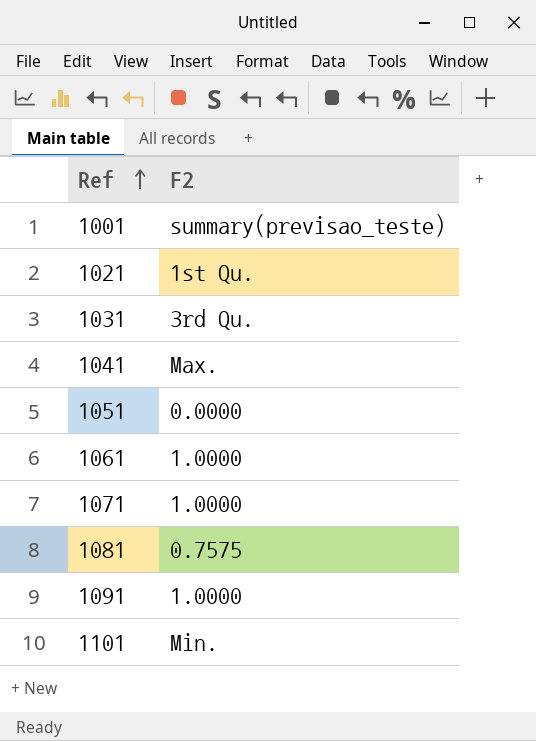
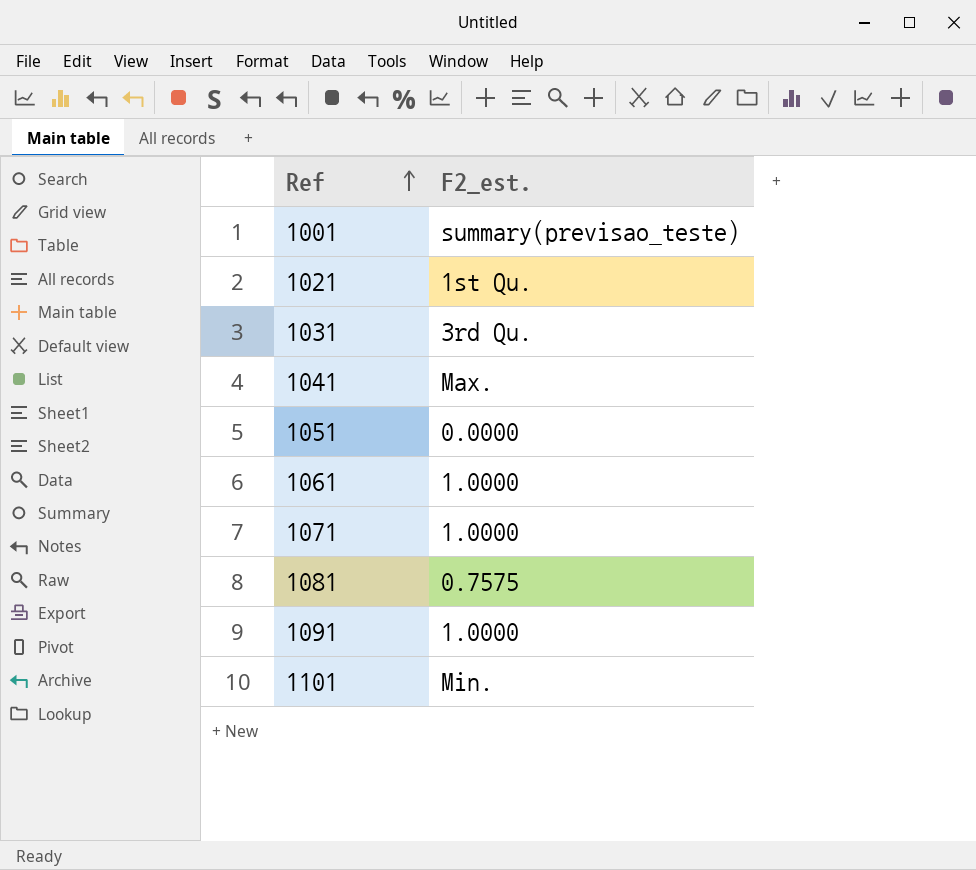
column name: F2 -> F2_est.

